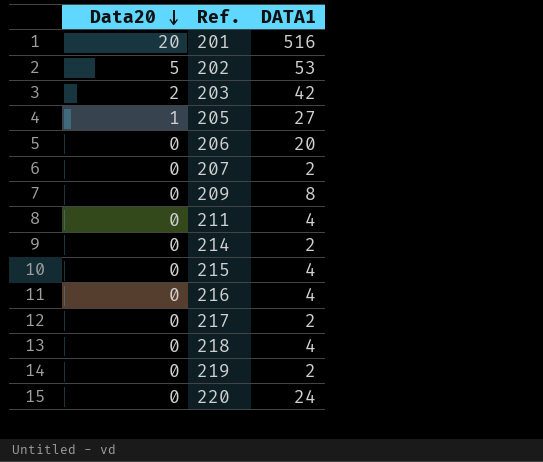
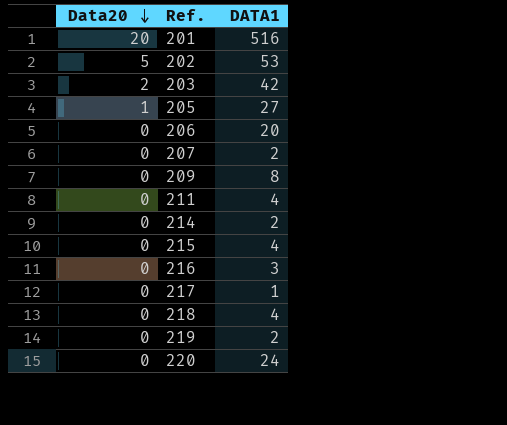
216 | DATA1: 4 -> 3
217 | DATA1: 2 -> 1

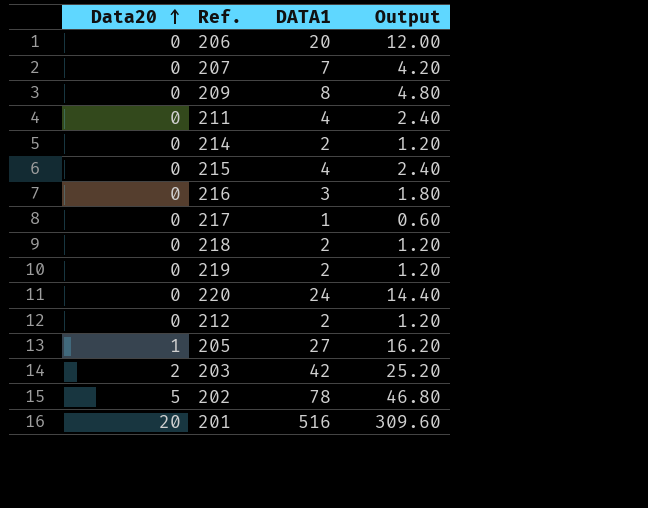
row order: Data20 descending -> Data20 ascending
column Output | formula: none -> [DATA1] * 0.6
207 | DATA1: 2 -> 7
218 | DATA1: 4 -> 2
row 212: none -> 0 | 2 | 1.20
202 | DATA1: 53 -> 78

